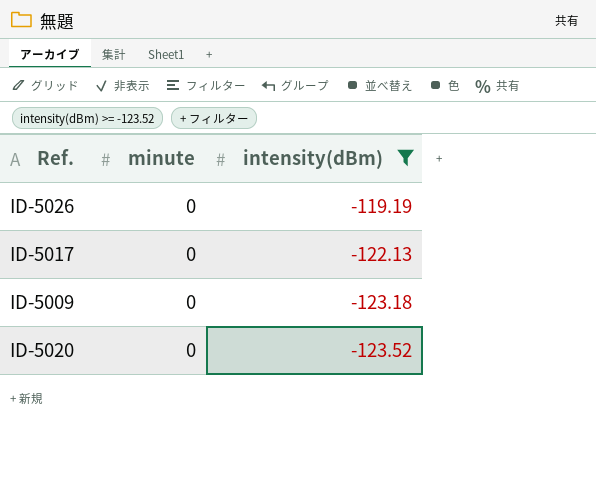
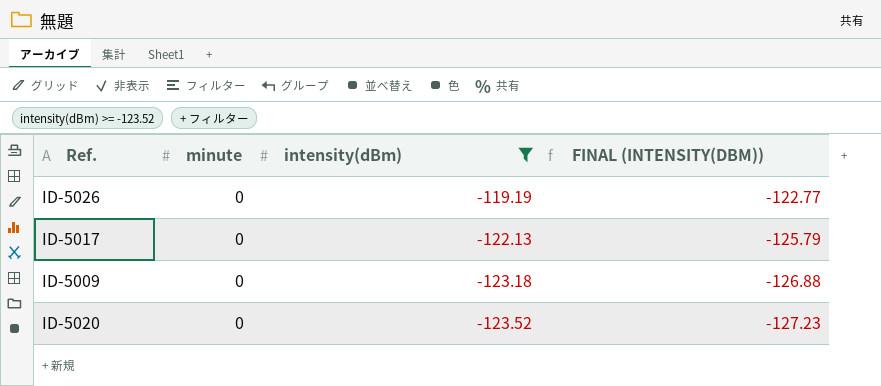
column FINAL (INTENSITY(DBM)) | formula: none -> [intensity(dBm)] * 1.03

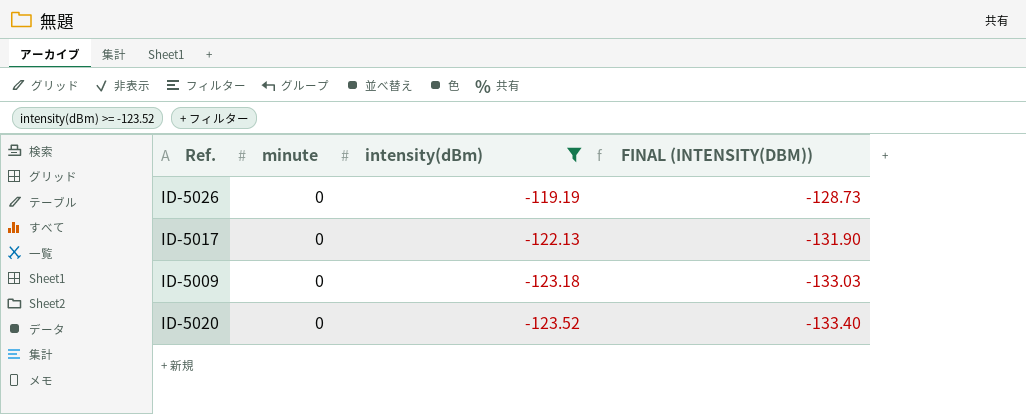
column FINAL (INTENSITY(DBM)) | formula: [intensity(dBm)] * 1.03 -> [intensity(dBm)] * 1.08

